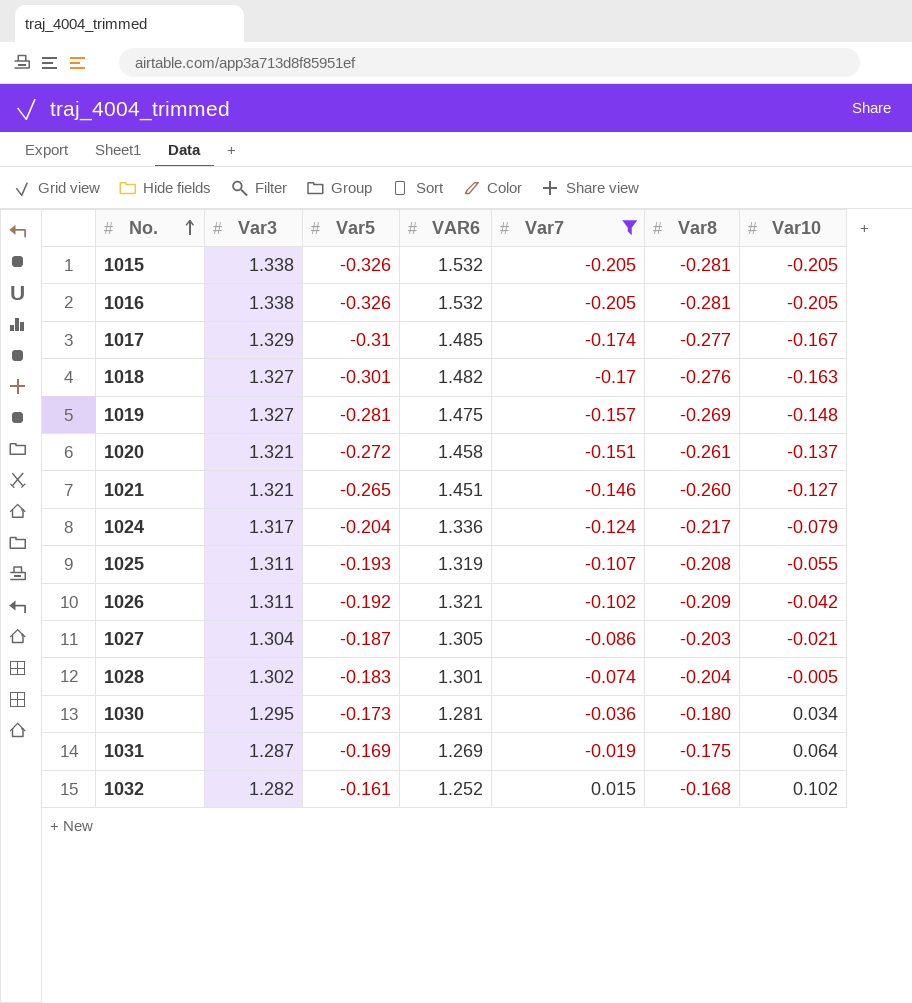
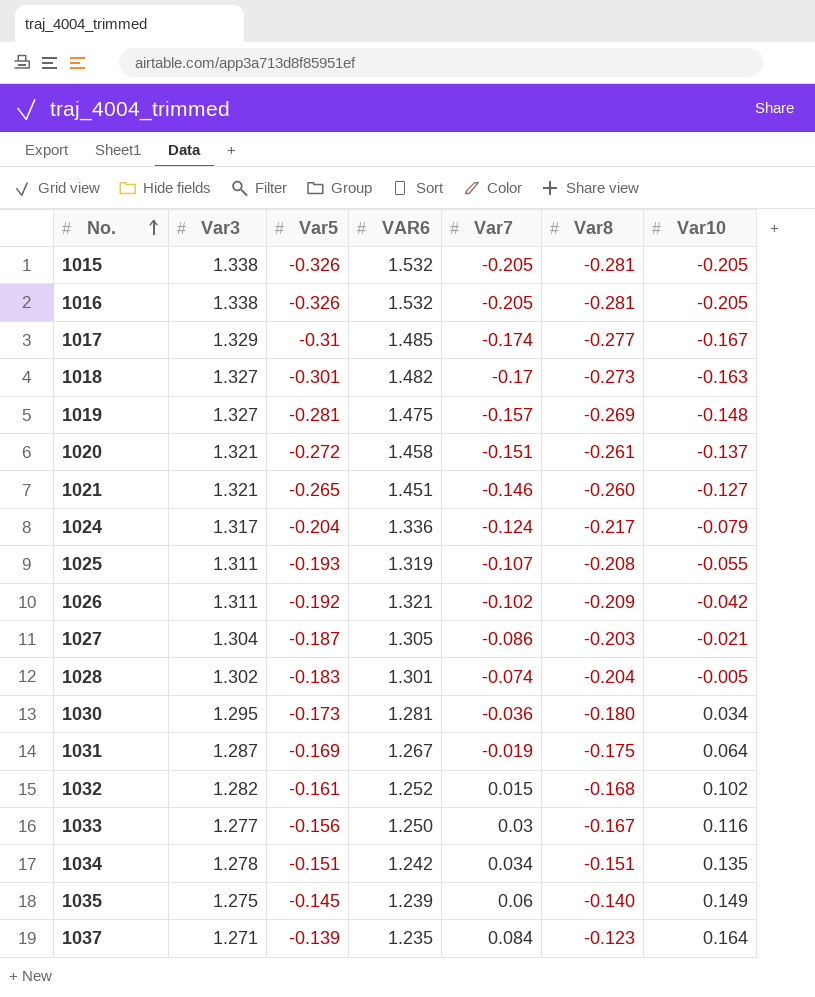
filter: Var7 <= 0.015 -> none
1018 | Var8: -0.276 -> -0.273
1031 | VAR6: 1.269 -> 1.267

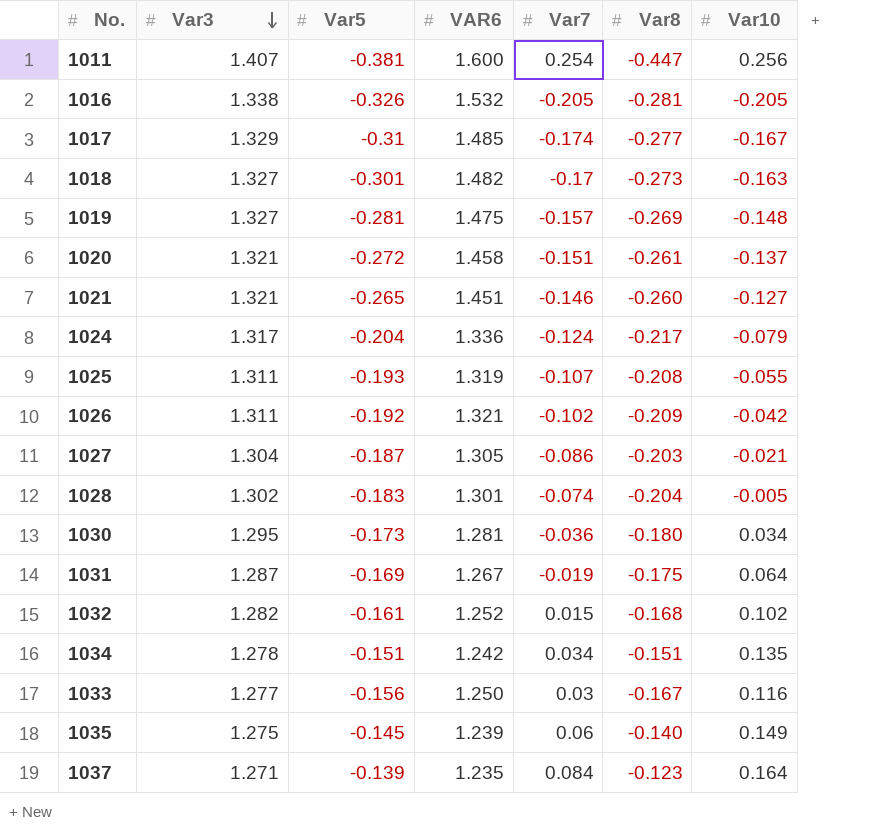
row order: No. ascending -> Var3 descending
row 1015: 1.338 | -0.326 | 1.532 | -0.205 | -0.281 | -0.205 -> none
row 1011: none -> 1.407 | -0.381 | 1.600 | 0.254 | -0.447 | 0.256

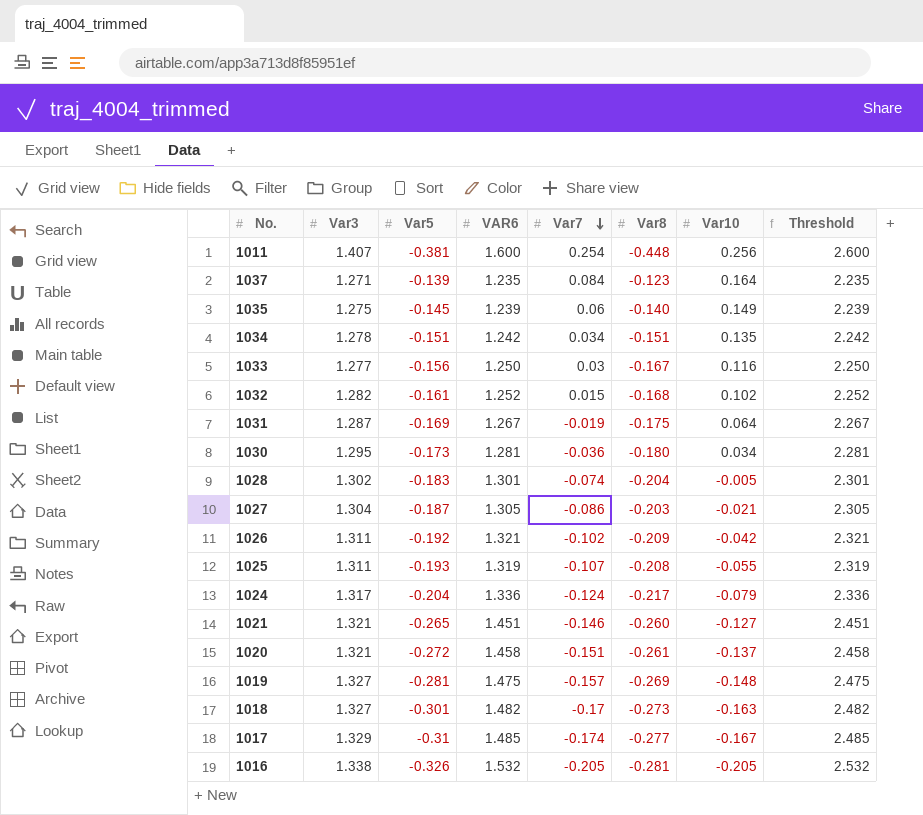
row order: Var3 descending -> Var7 descending
column Threshold | formula: none -> [VAR6] + 1
1011 | Var8: -0.447 -> -0.448

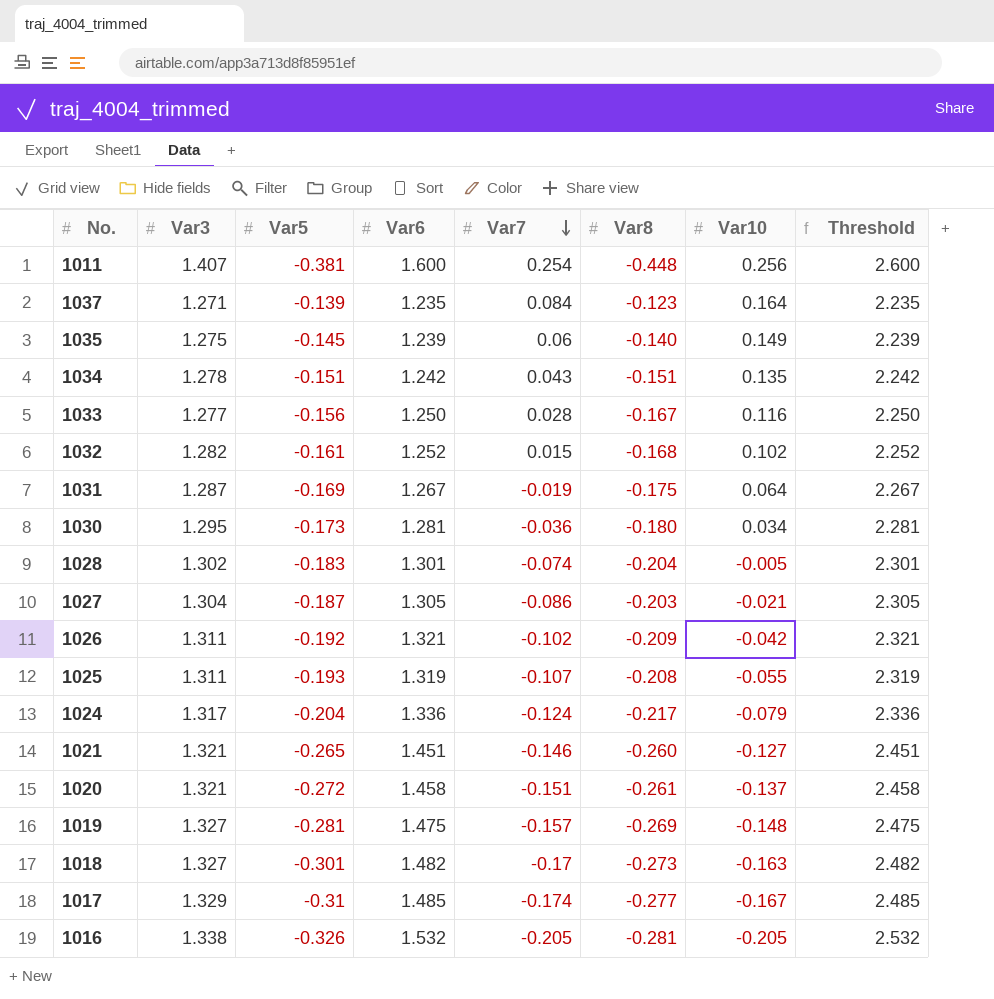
column name: VAR6 -> Var6
1034 | Var7: 0.034 -> 0.043
1033 | Var7: 0.03 -> 0.028

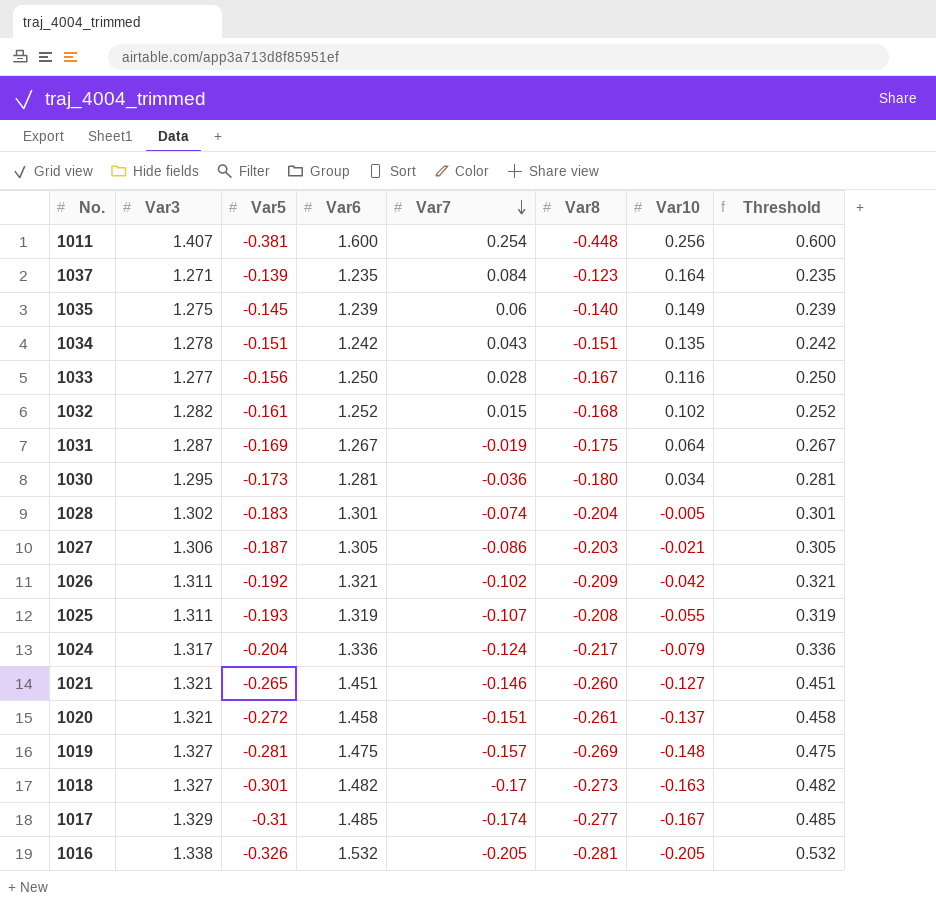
column Threshold | formula: [Var6] + 1 -> [Var6] - 1
1027 | Var3: 1.304 -> 1.306

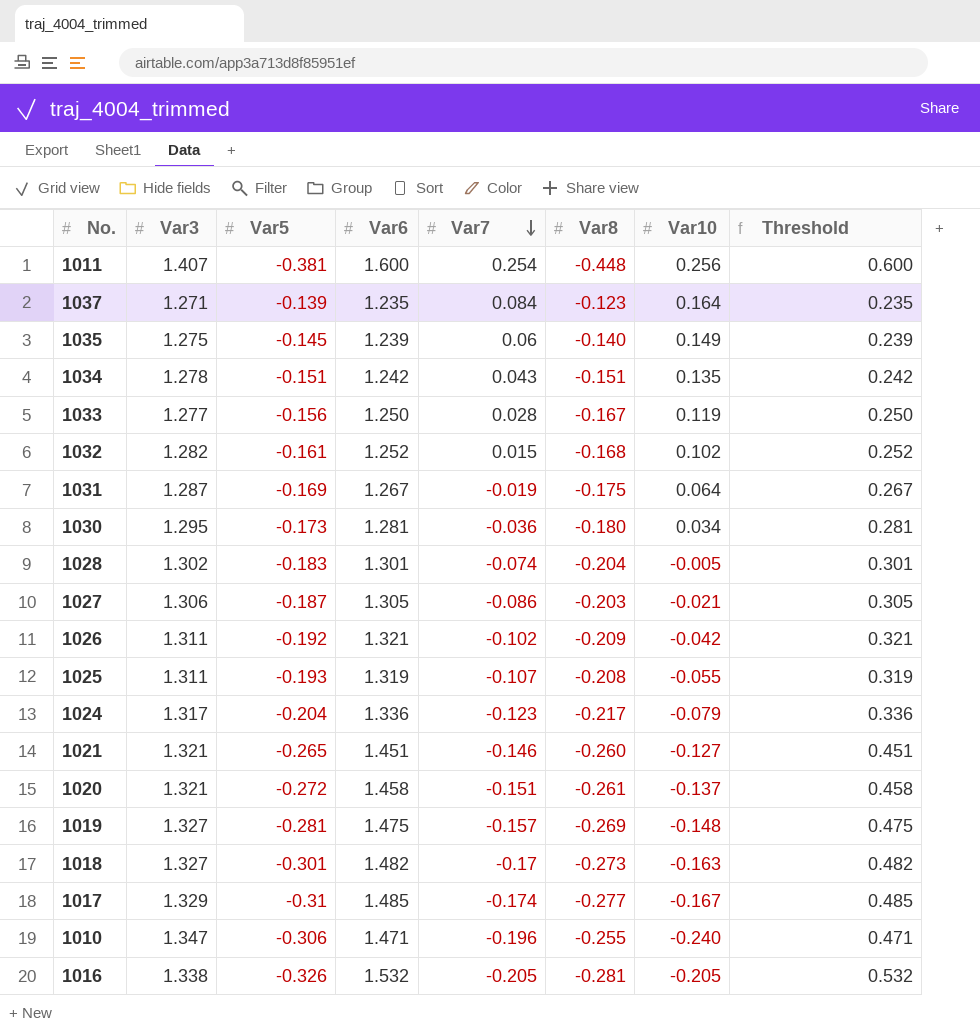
1033 | Var10: 0.116 -> 0.119
1024 | Var7: -0.124 -> -0.123
row 1010: none -> 1.347 | -0.306 | 1.471 | -0.196 | -0.255 | -0.240 | 0.471

